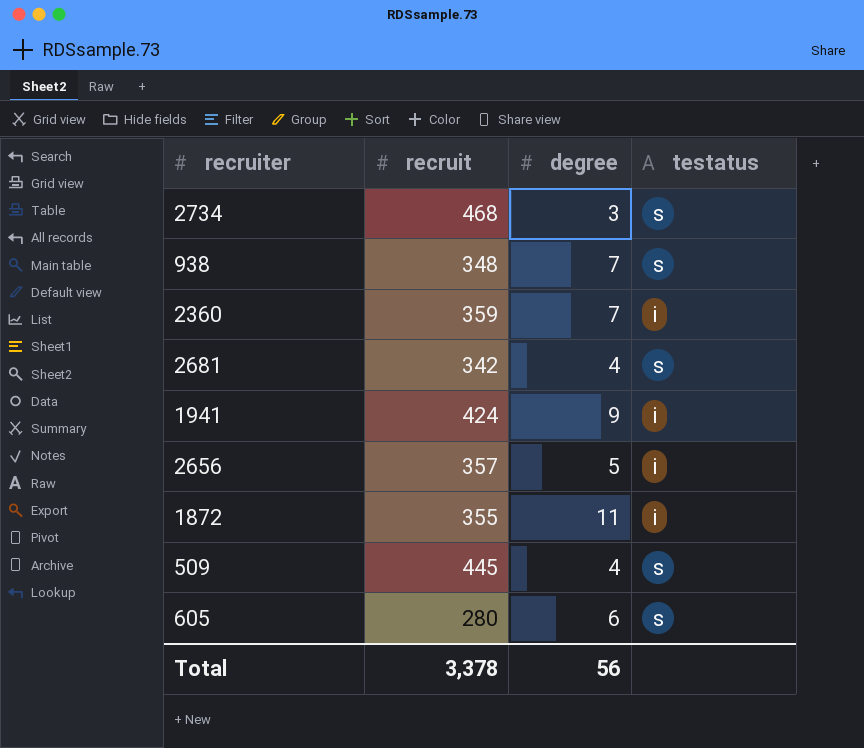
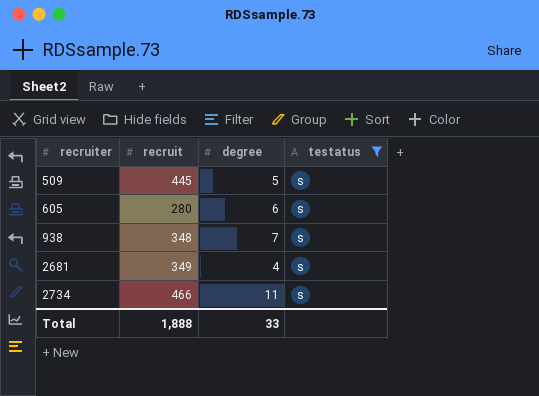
filter: none -> testatus = s
row order: none -> recruiter ascending
509 | degree: 4 -> 5
2681 | recruit: 342 -> 349
2734 | recruit: 468 -> 466
2734 | degree: 3 -> 11
Total | recruit: 3,378 -> 1,888
Total | degree: 56 -> 33

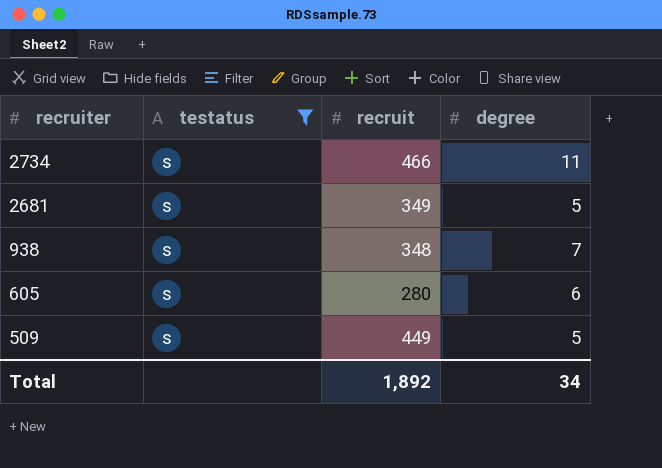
row order: recruiter ascending -> recruiter descending
column testatus | position: 4 -> 2
2681 | degree: 4 -> 5
509 | recruit: 445 -> 449
Total | recruit: 1,888 -> 1,892
Total | degree: 33 -> 34

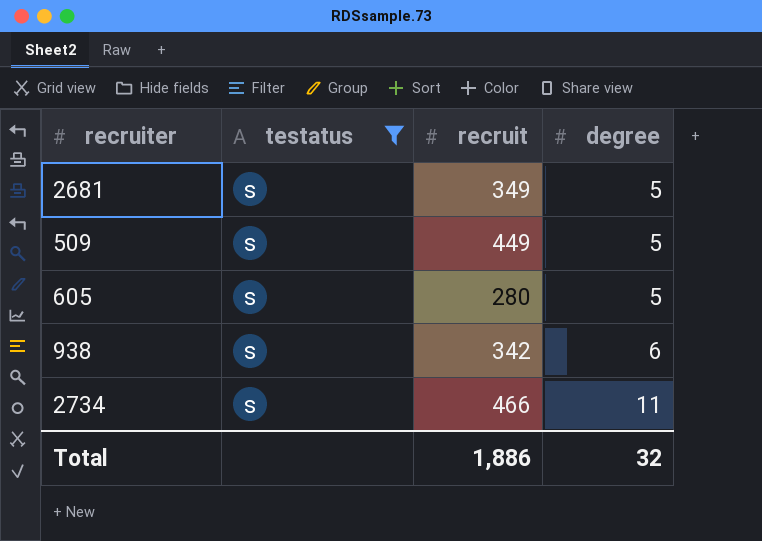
row order: recruiter descending -> degree ascending
605 | degree: 6 -> 5
938 | recruit: 348 -> 342
938 | degree: 7 -> 6
Total | recruit: 1,892 -> 1,886
Total | degree: 34 -> 32

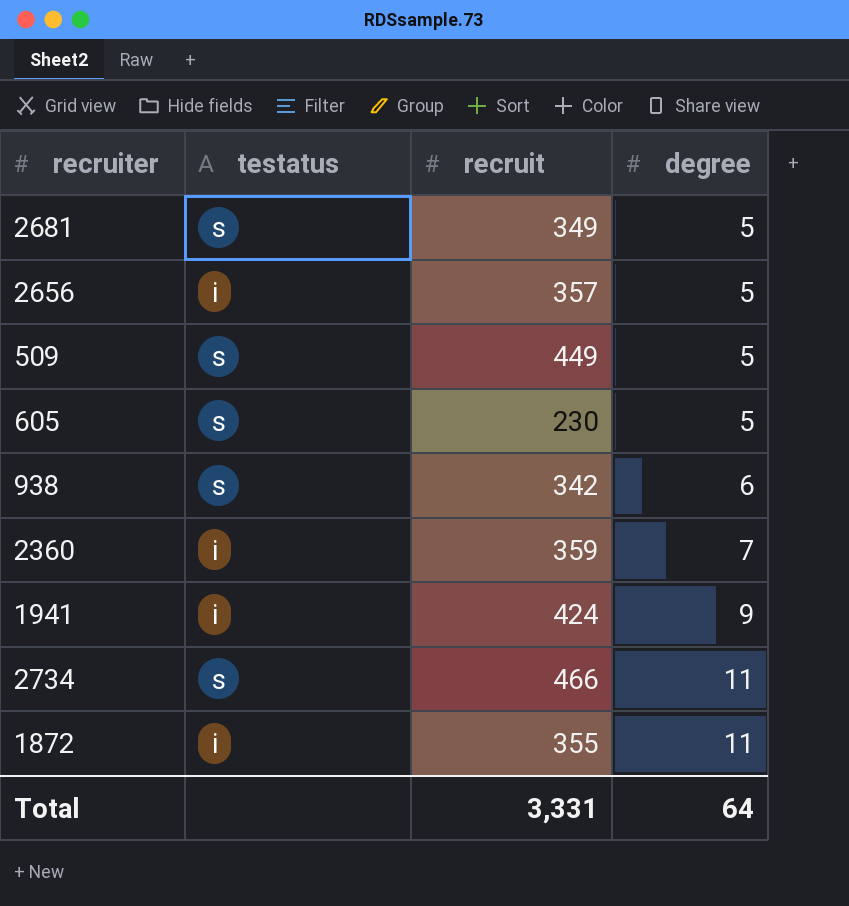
filter: testatus = s -> none
605 | recruit: 280 -> 230
Total | recruit: 1,886 -> 3,331
Total | degree: 32 -> 64

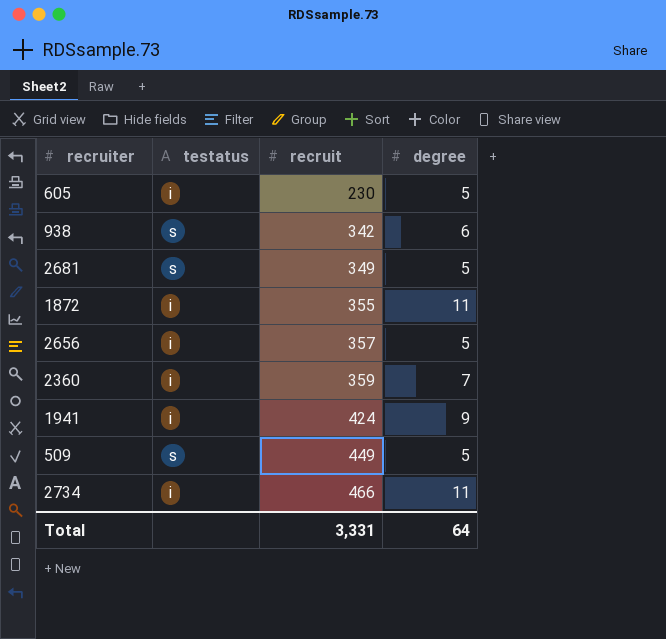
row order: degree ascending -> recruit ascending
605 | testatus: s -> i
2734 | testatus: s -> i

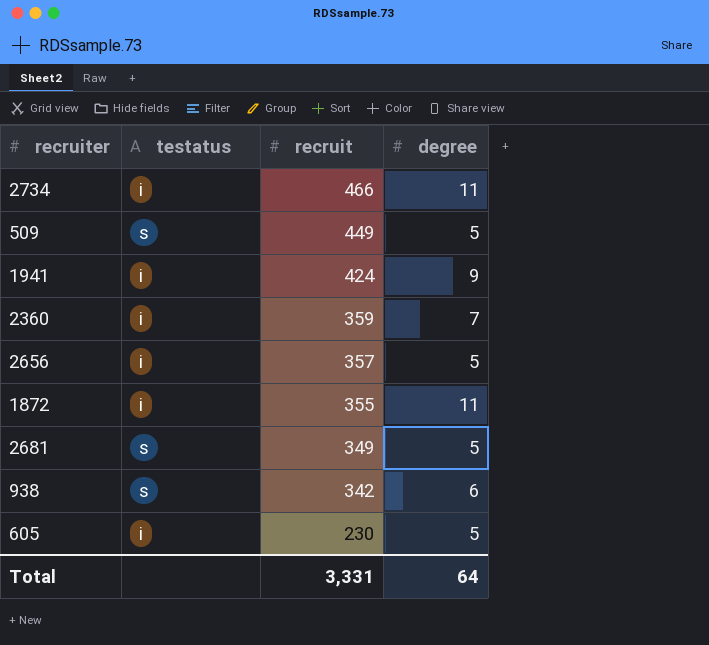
row order: recruit ascending -> recruit descending

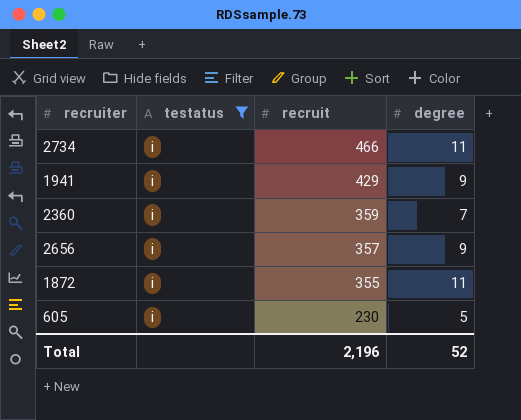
filter: none -> testatus = i
1941 | recruit: 424 -> 429
2656 | degree: 5 -> 9
Total | recruit: 3,331 -> 2,196
Total | degree: 64 -> 52

